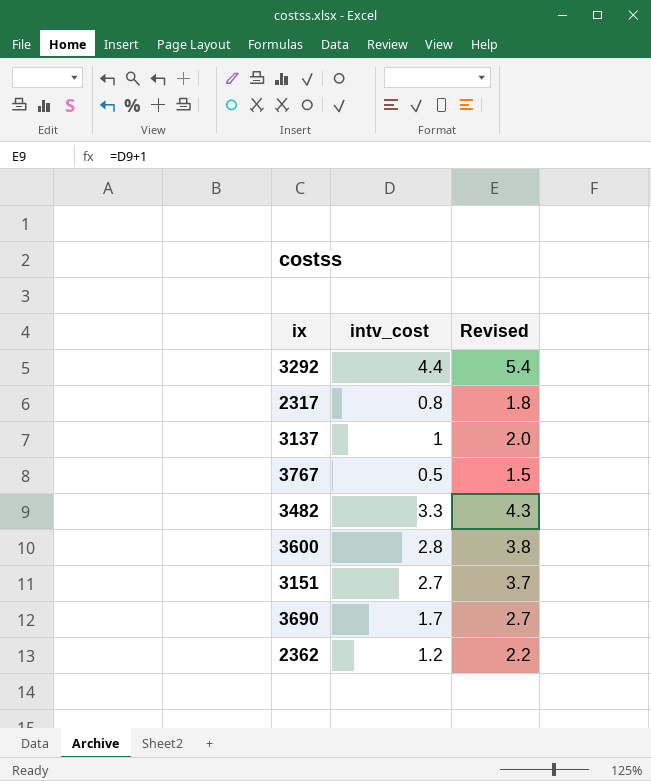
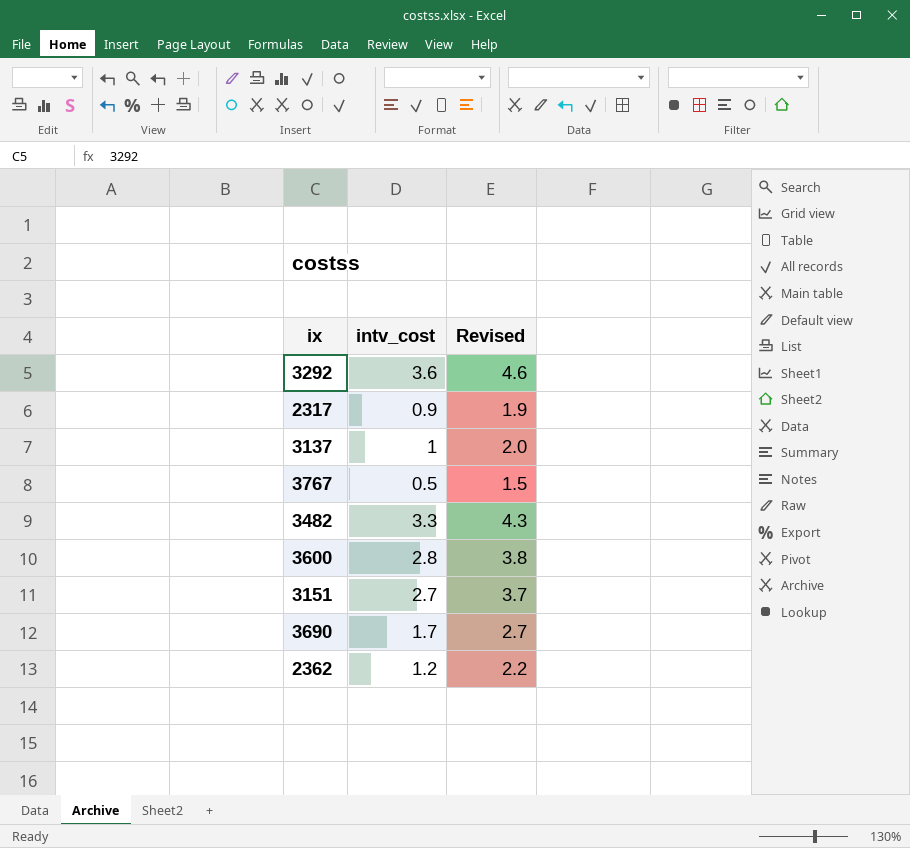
3292 | intv_cost: 4.4 -> 3.6
3292 | Revised: 5.4 -> 4.6
2317 | intv_cost: 0.8 -> 0.9
2317 | Revised: 1.8 -> 1.9

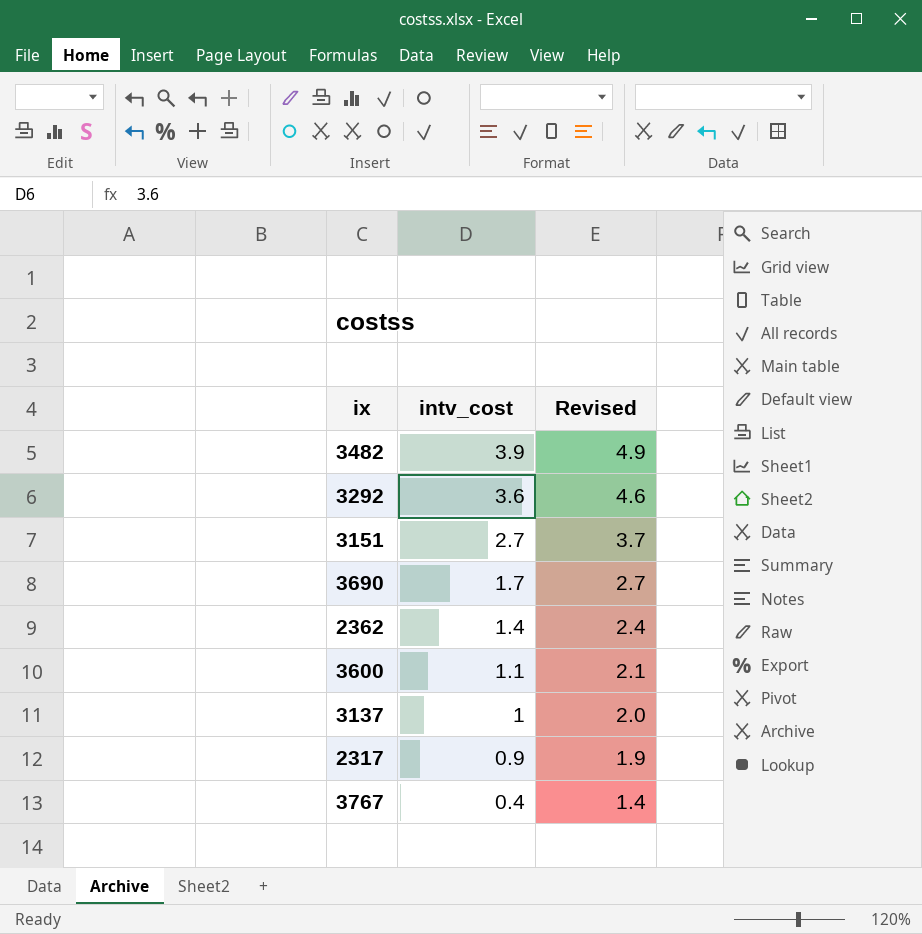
row order: none -> intv_cost descending
3482 | intv_cost: 3.3 -> 3.9
3482 | Revised: 4.3 -> 4.9
2362 | intv_cost: 1.2 -> 1.4
2362 | Revised: 2.2 -> 2.4
3600 | intv_cost: 2.8 -> 1.1
3600 | Revised: 3.8 -> 2.1
3767 | intv_cost: 0.5 -> 0.4
3767 | Revised: 1.5 -> 1.4

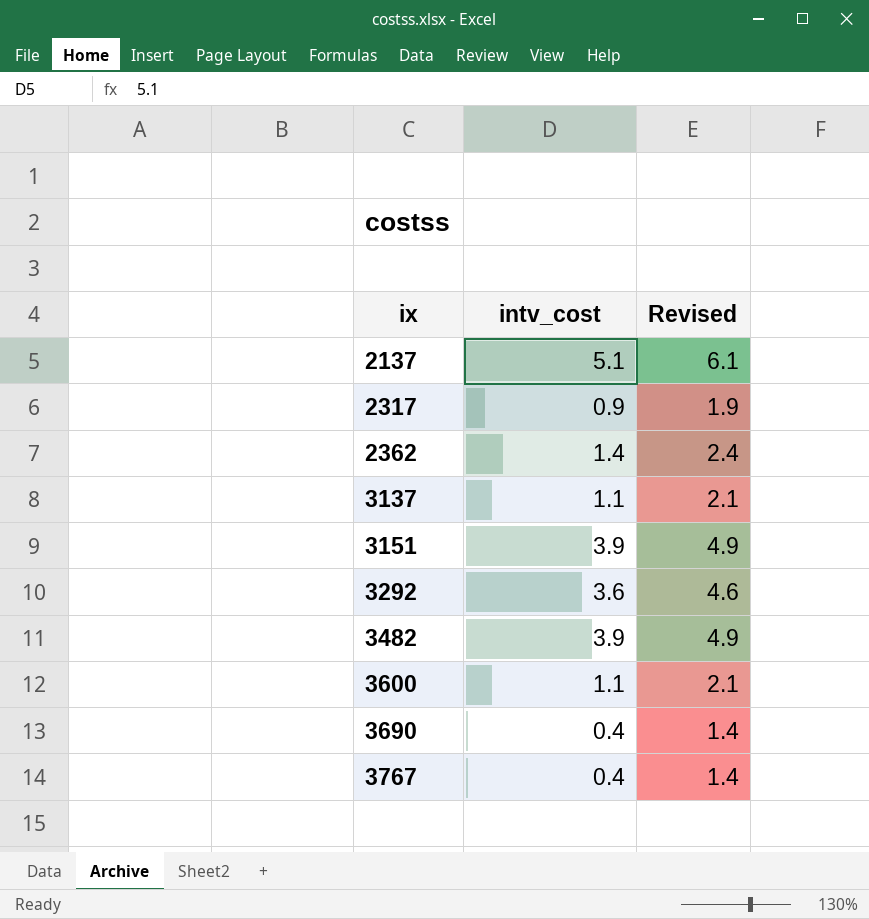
row order: intv_cost descending -> ix ascending
row 2137: none -> 5.1 | 6.1
3137 | intv_cost: 1 -> 1.1
3137 | Revised: 2.0 -> 2.1
3151 | intv_cost: 2.7 -> 3.9
3151 | Revised: 3.7 -> 4.9
3690 | intv_cost: 1.7 -> 0.4
3690 | Revised: 2.7 -> 1.4

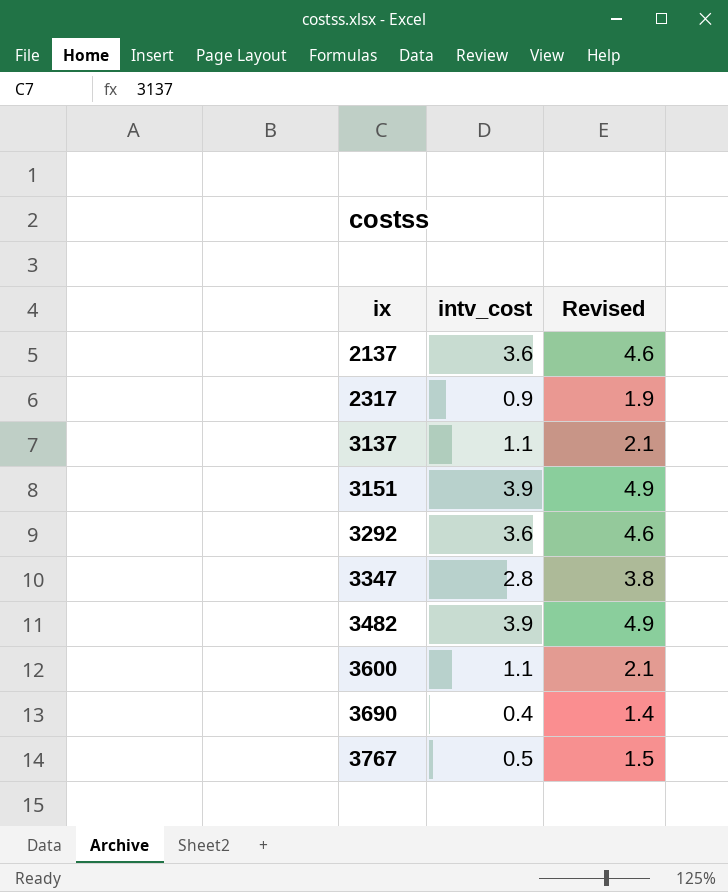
row 2362: 1.4 | 2.4 -> none
2137 | intv_cost: 5.1 -> 3.6
2137 | Revised: 6.1 -> 4.6
row 3347: none -> 2.8 | 3.8
3767 | intv_cost: 0.4 -> 0.5
3767 | Revised: 1.4 -> 1.5

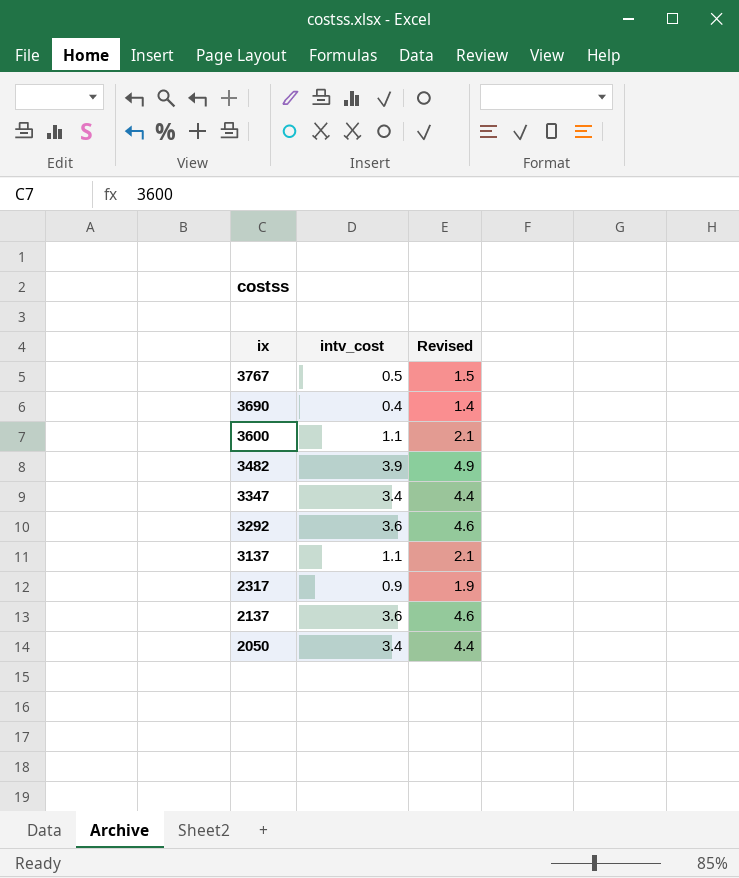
row order: ix ascending -> ix descending
row 3151: 3.9 | 4.9 -> none
3347 | intv_cost: 2.8 -> 3.4
3347 | Revised: 3.8 -> 4.4
row 2050: none -> 3.4 | 4.4

